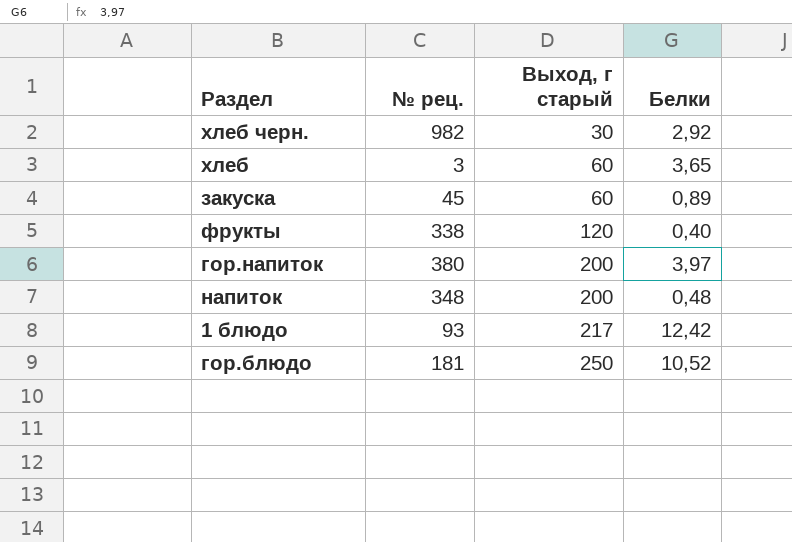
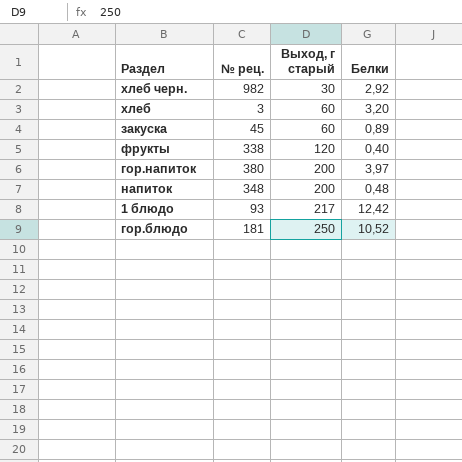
хлеб | Белки: 3,65 -> 3,20

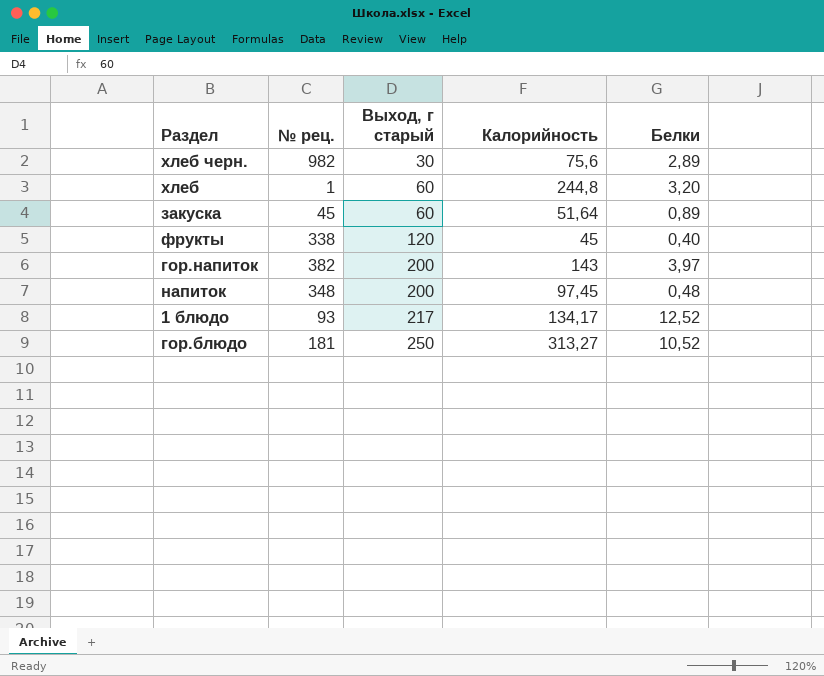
column Калорийность | position: none -> 4
хлеб черн. | Белки: 2,92 -> 2,89
хлеб | № рец.: 3 -> 1
гор.напиток | № рец.: 380 -> 382
1 блюдо | Белки: 12,42 -> 12,52

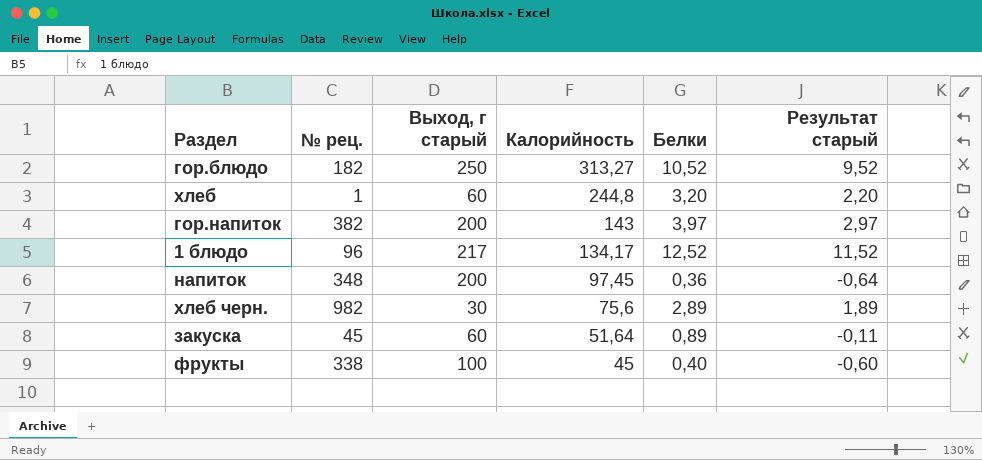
row order: Выход, г старый ascending -> Калорийность descending
column Результат старый | formula: none -> [Белки] - 1
гор.блюдо | № рец.: 181 -> 182
1 блюдо | № рец.: 93 -> 96
напиток | Белки: 0,48 -> 0,36
фрукты | Выход, г старый: 120 -> 100

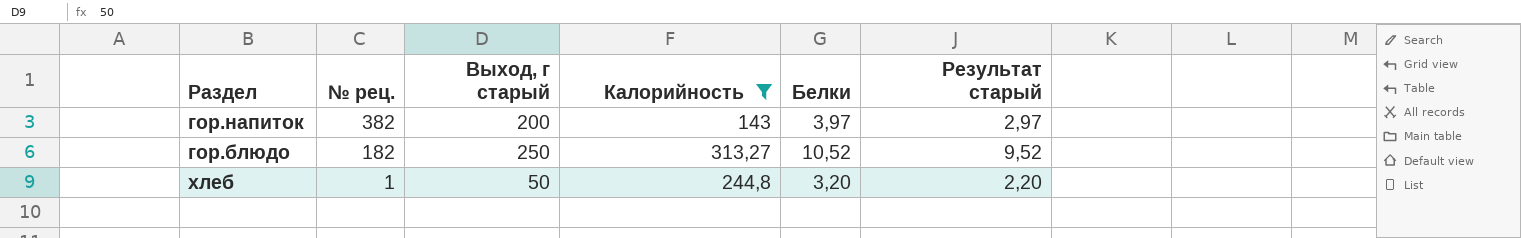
filter: none -> Калорийность >= 143
row order: Калорийность descending -> № рец. descending
хлеб | Выход, г старый: 60 -> 50

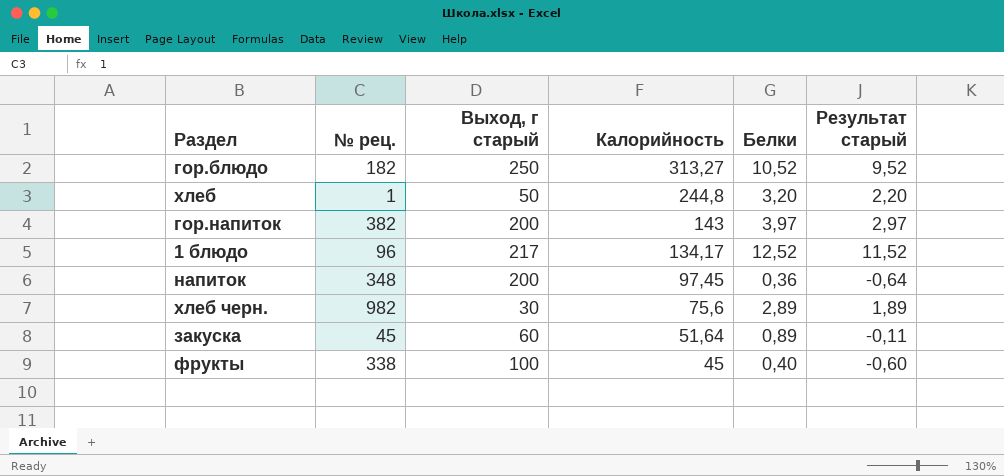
filter: Калорийность >= 143 -> none
row order: № рец. descending -> Калорийность descending

